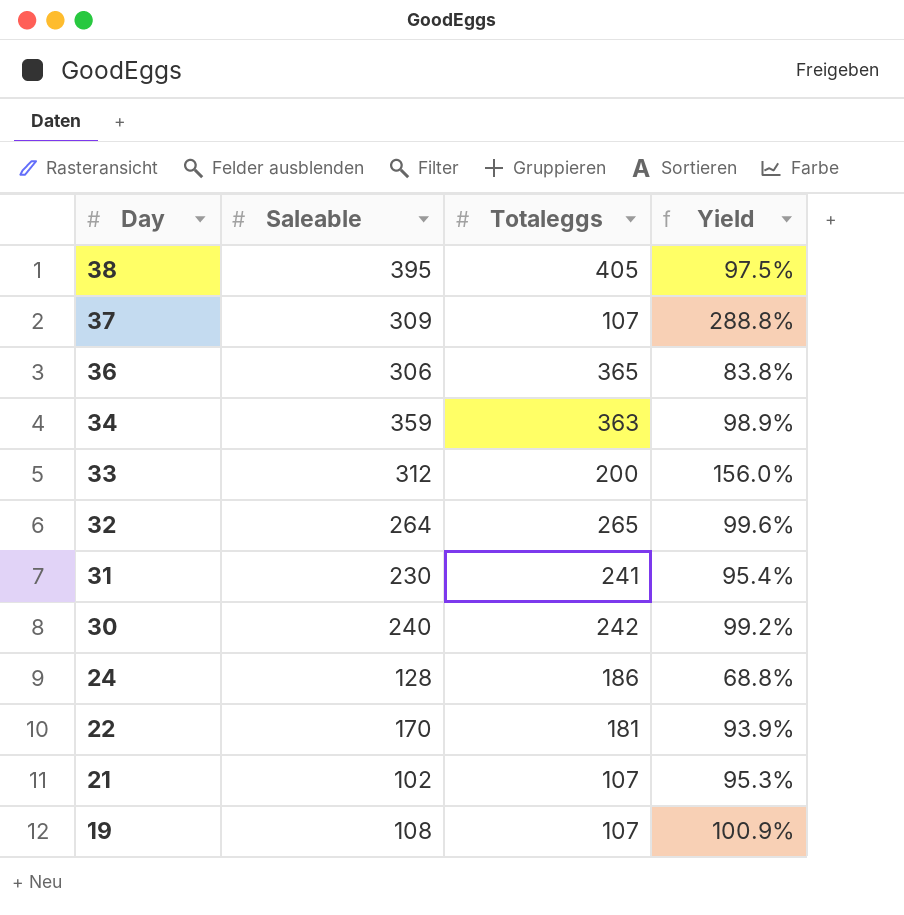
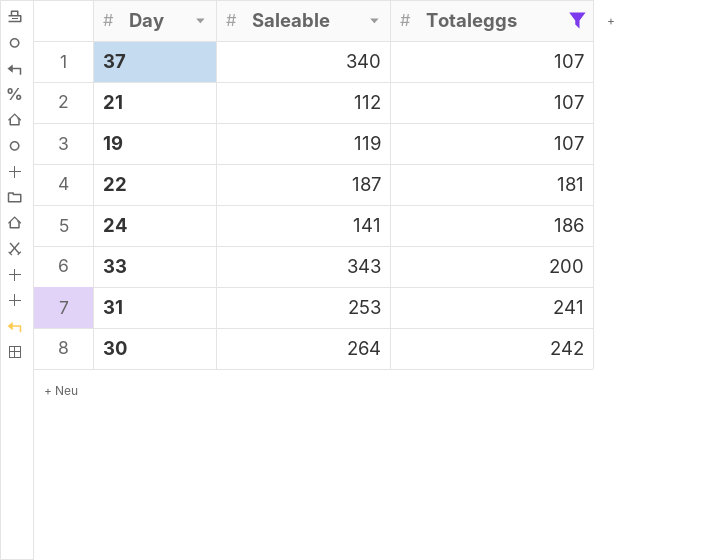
filter: none -> Totaleggs <= 242
row order: Day descending -> Totaleggs ascending
column Yield | formula: [Saleable] / [Totaleggs] -> none
37 | Saleable: 309 -> 340
21 | Saleable: 102 -> 112
19 | Saleable: 108 -> 119
22 | Saleable: 170 -> 187
24 | Saleable: 128 -> 141
33 | Saleable: 312 -> 343
31 | Saleable: 230 -> 253
30 | Saleable: 240 -> 264

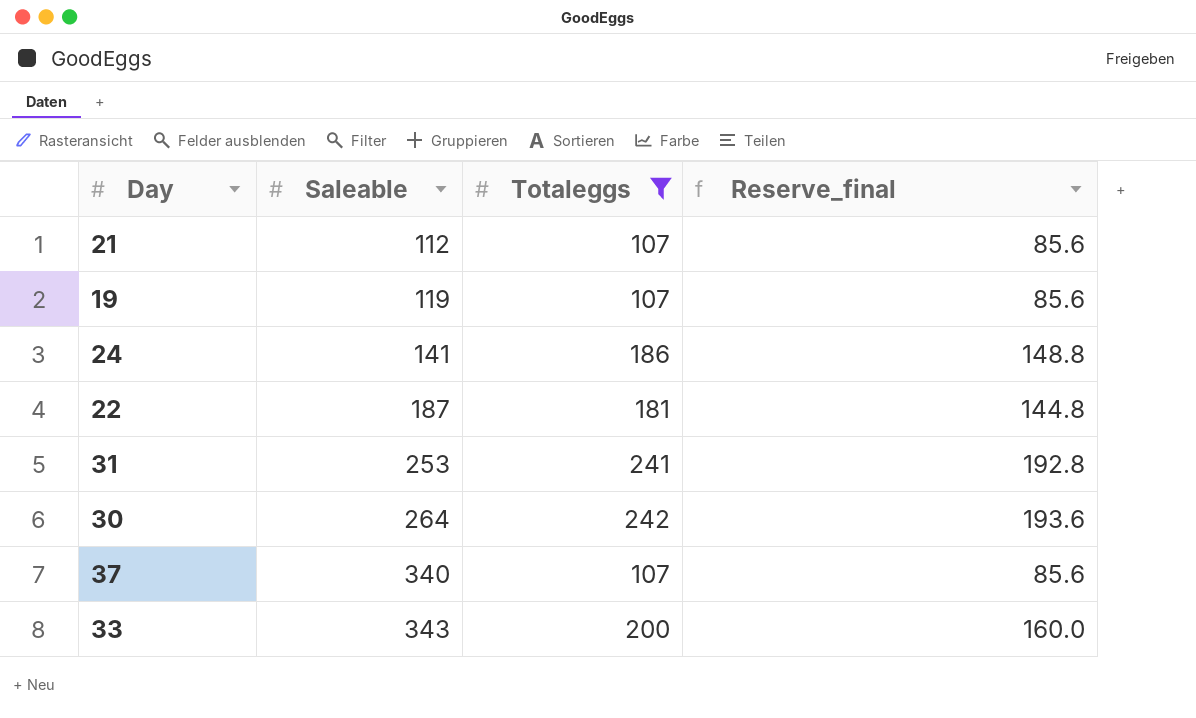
row order: Totaleggs ascending -> Saleable ascending
column Reserve_final | formula: none -> [Totaleggs] * 0.8

